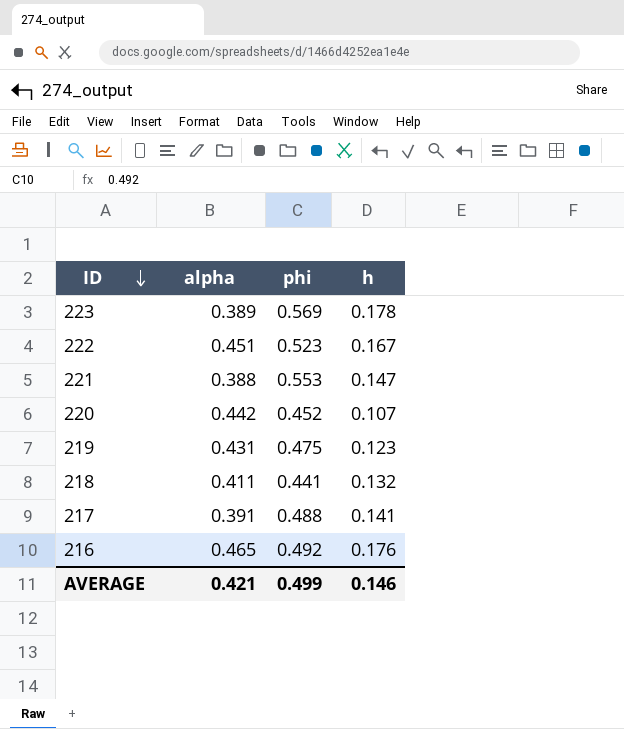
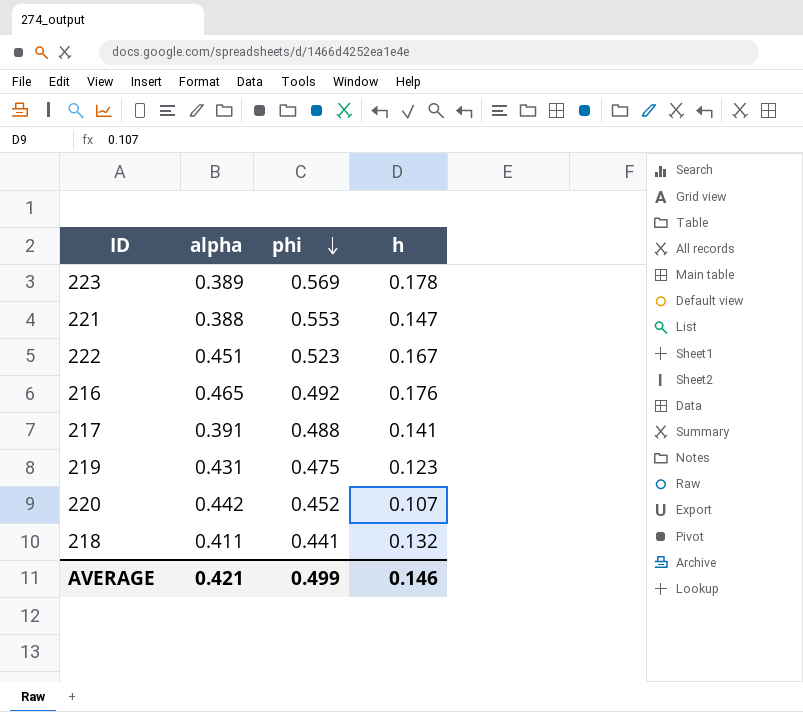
row order: ID descending -> phi descending

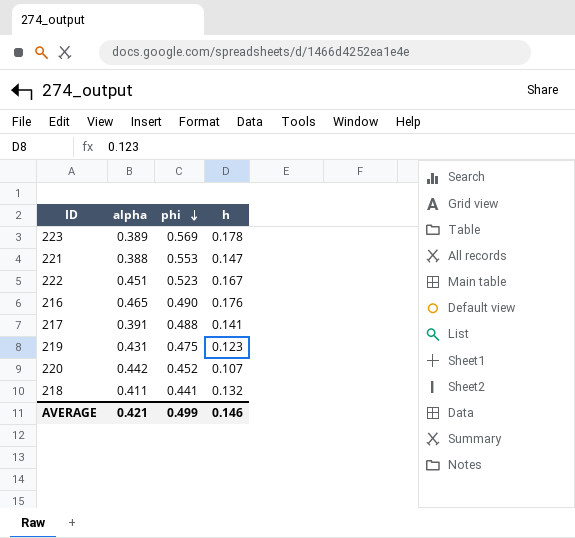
216 | phi: 0.492 -> 0.490

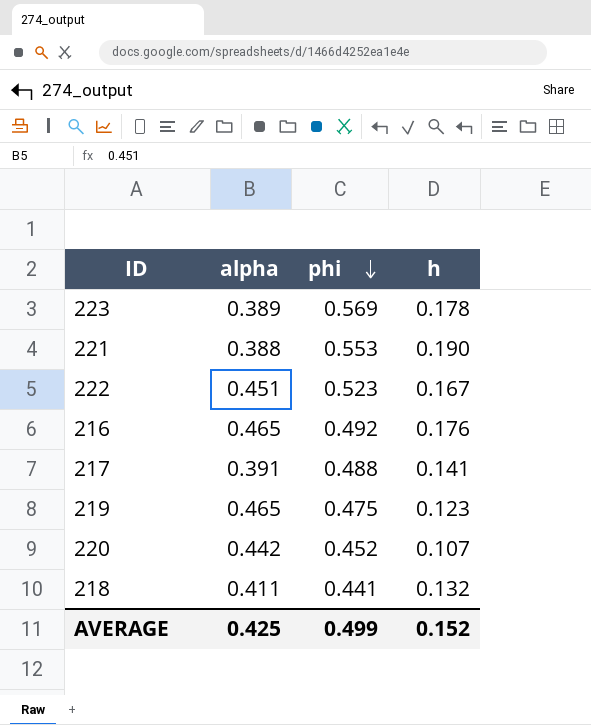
221 | h: 0.147 -> 0.190
216 | phi: 0.490 -> 0.492
219 | alpha: 0.431 -> 0.465
AVERAGE | alpha: 0.421 -> 0.425
AVERAGE | h: 0.146 -> 0.152

